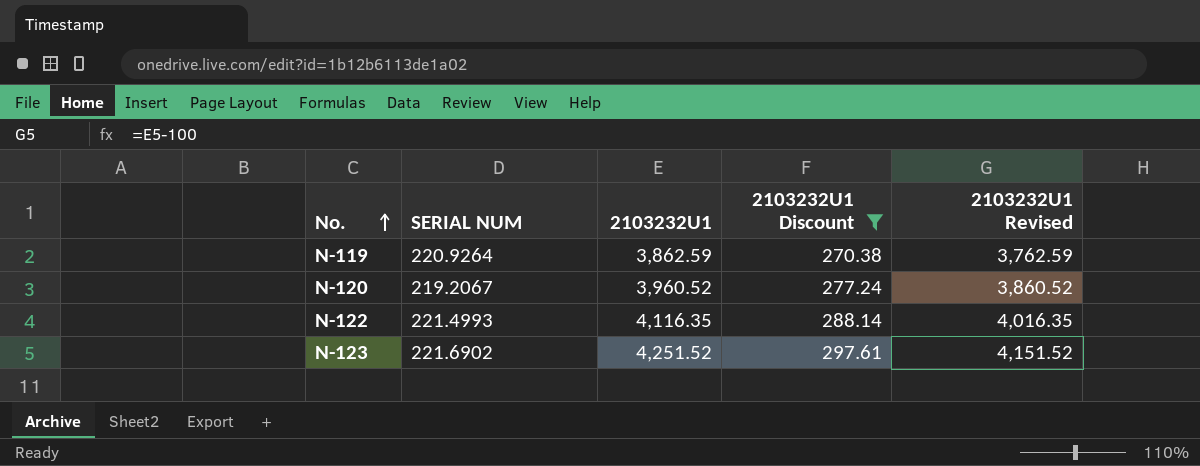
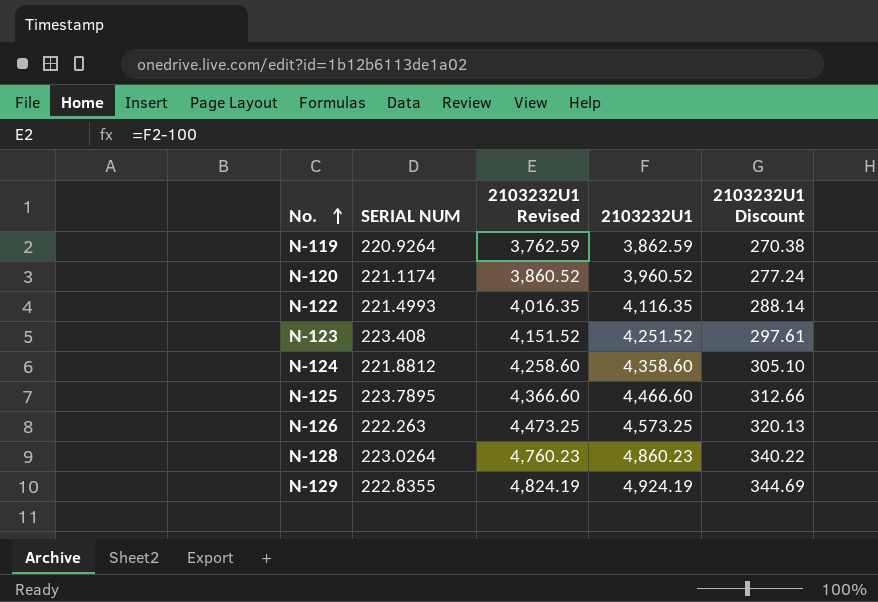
filter: 2103232U1 Discount <= 297.61 -> none
column 2103232U1 Revised | position: 5 -> 3
N-120 | SERIAL NUM: 219.2067 -> 221.1174
N-123 | SERIAL NUM: 221.6902 -> 223.408

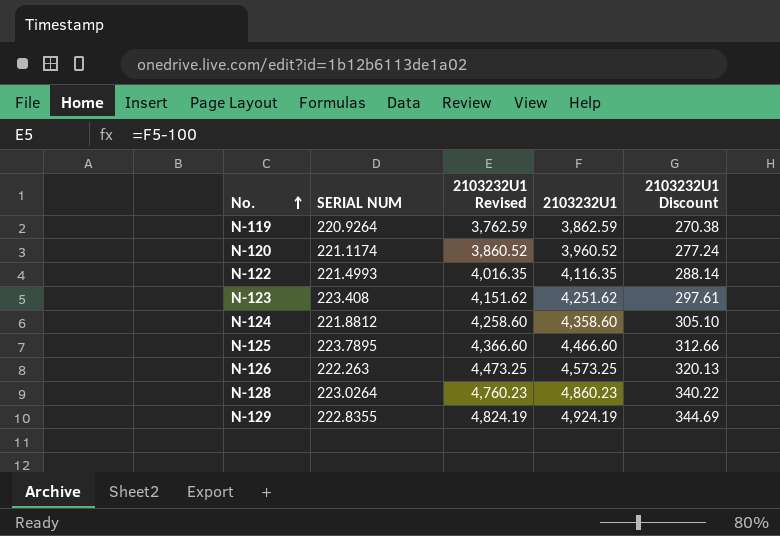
N-123 | 2103232U1 Revised: 4,151.52 -> 4,151.62
N-123 | 2103232U1: 4,251.52 -> 4,251.62

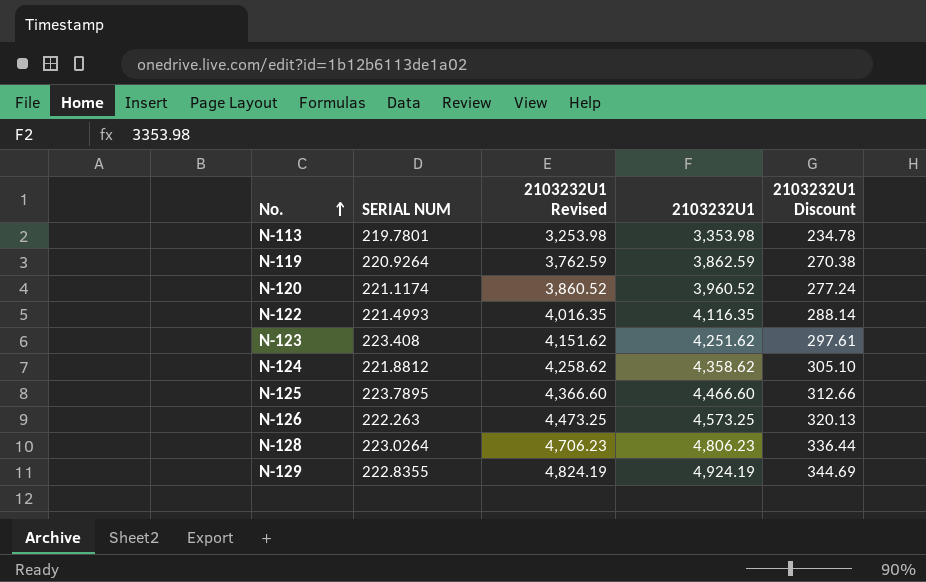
row N-113: none -> 219.7801 | 3,253.98 | 3,353.98 | 234.78
N-124 | 2103232U1 Revised: 4,258.60 -> 4,258.62
N-124 | 2103232U1: 4,358.60 -> 4,358.62
N-128 | 2103232U1 Revised: 4,760.23 -> 4,706.23
N-128 | 2103232U1: 4,860.23 -> 4,806.23
N-128 | 2103232U1 Discount: 340.22 -> 336.44

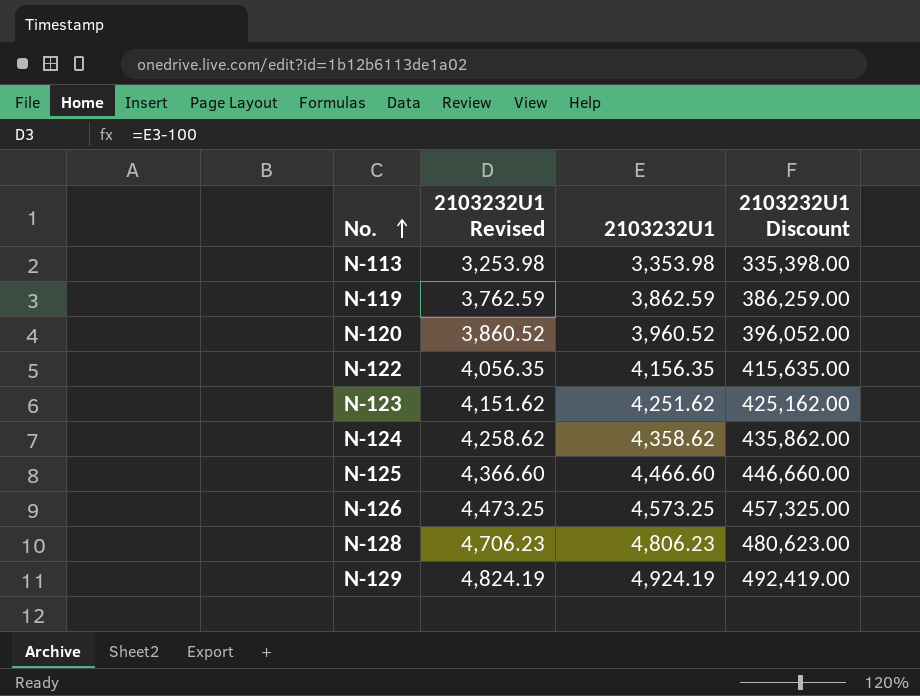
column SERIAL NUM | position: 2 -> none
column 2103232U1 Discount | formula: [2103232U1] * 0.07 -> [2103232U1] * 100
N-122 | 2103232U1 Revised: 4,016.35 -> 4,056.35
N-122 | 2103232U1: 4,116.35 -> 4,156.35

